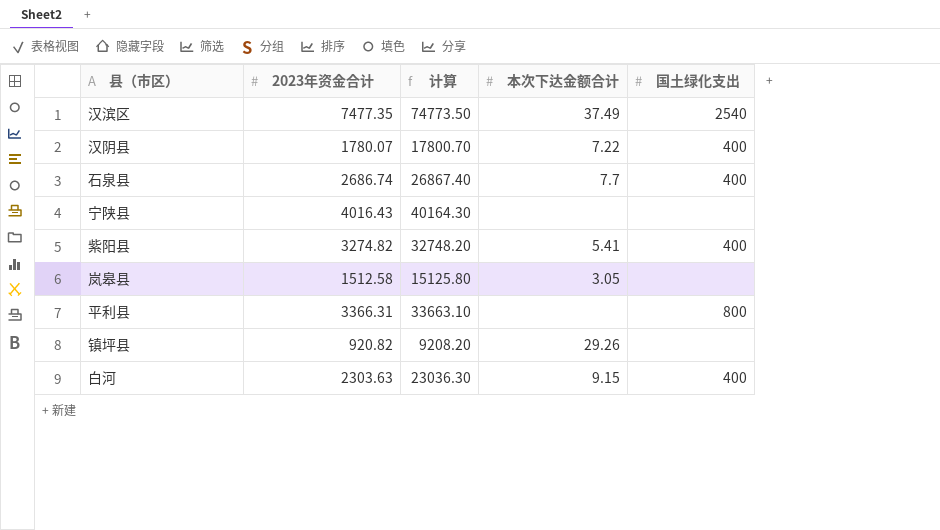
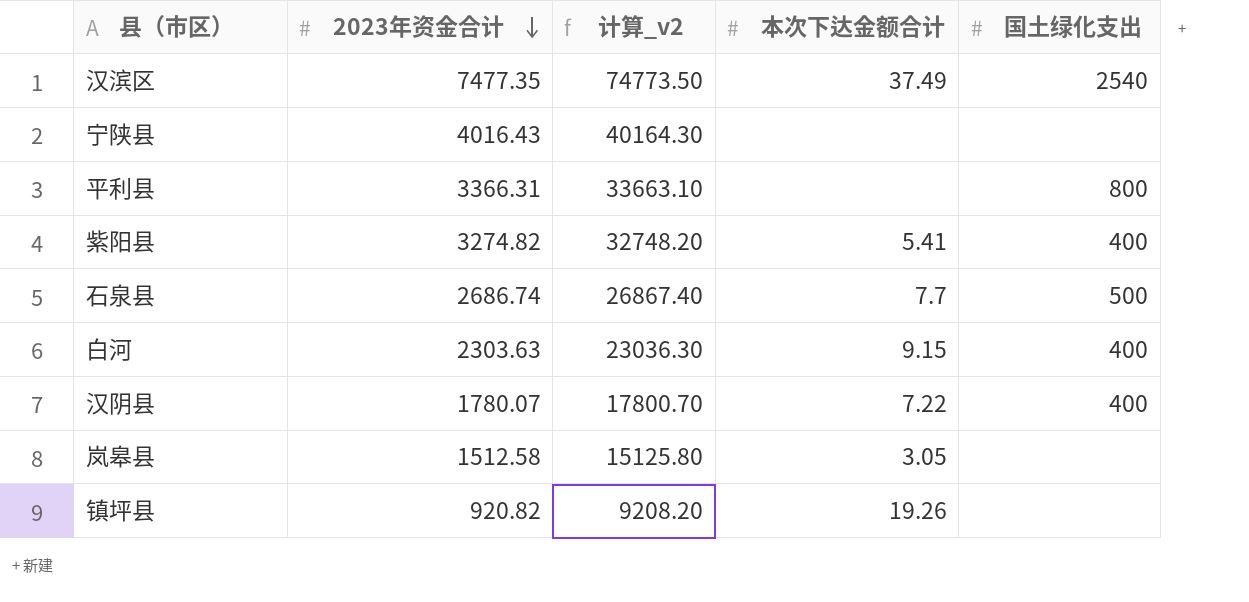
row order: none -> 2023年资金合计 descending
column name: 计算 -> 计算_v2
石泉县 | 国土绿化支出: 400 -> 500
镇坪县 | 本次下达金额合计: 29.26 -> 19.26

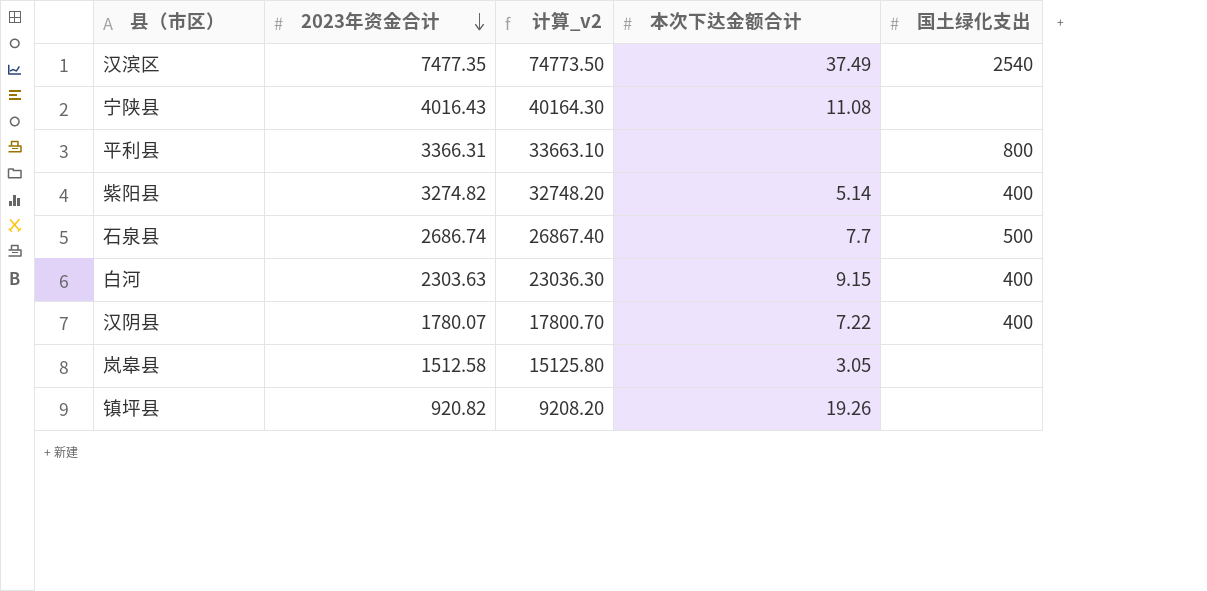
宁陕县 | 本次下达金额合计: none -> 11.08
紫阳县 | 本次下达金额合计: 5.41 -> 5.14

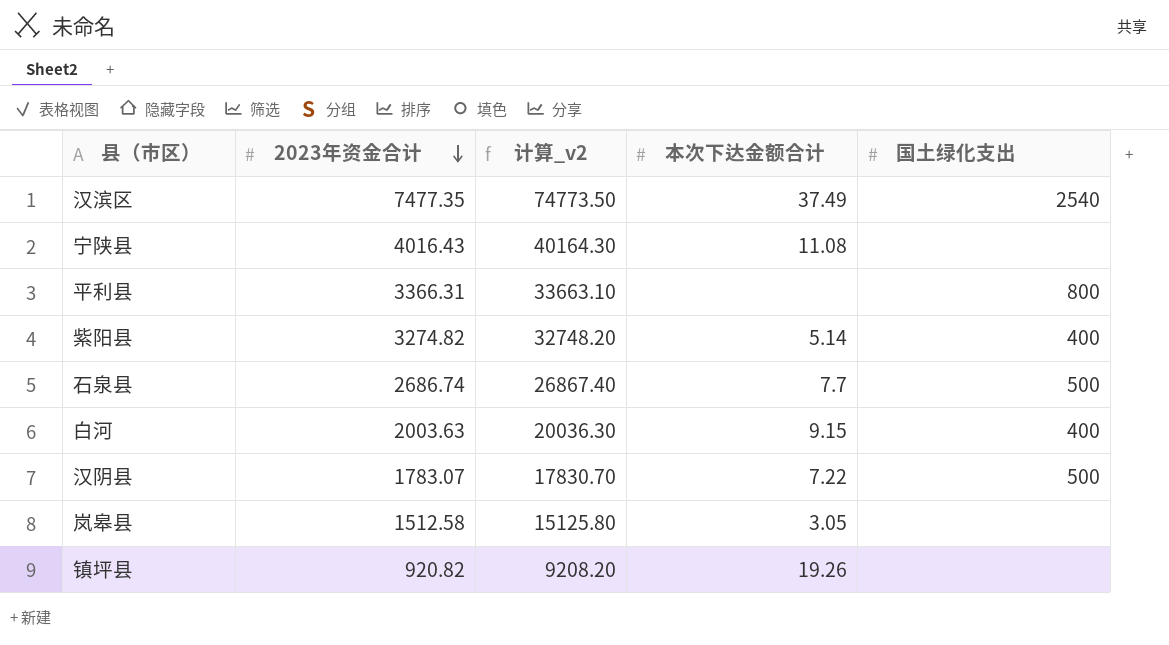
白河 | 2023年资金合计: 2303.63 -> 2003.63
白河 | 计算_v2: 23036.30 -> 20036.30
汉阴县 | 2023年资金合计: 1780.07 -> 1783.07
汉阴县 | 计算_v2: 17800.70 -> 17830.70
汉阴县 | 国土绿化支出: 400 -> 500

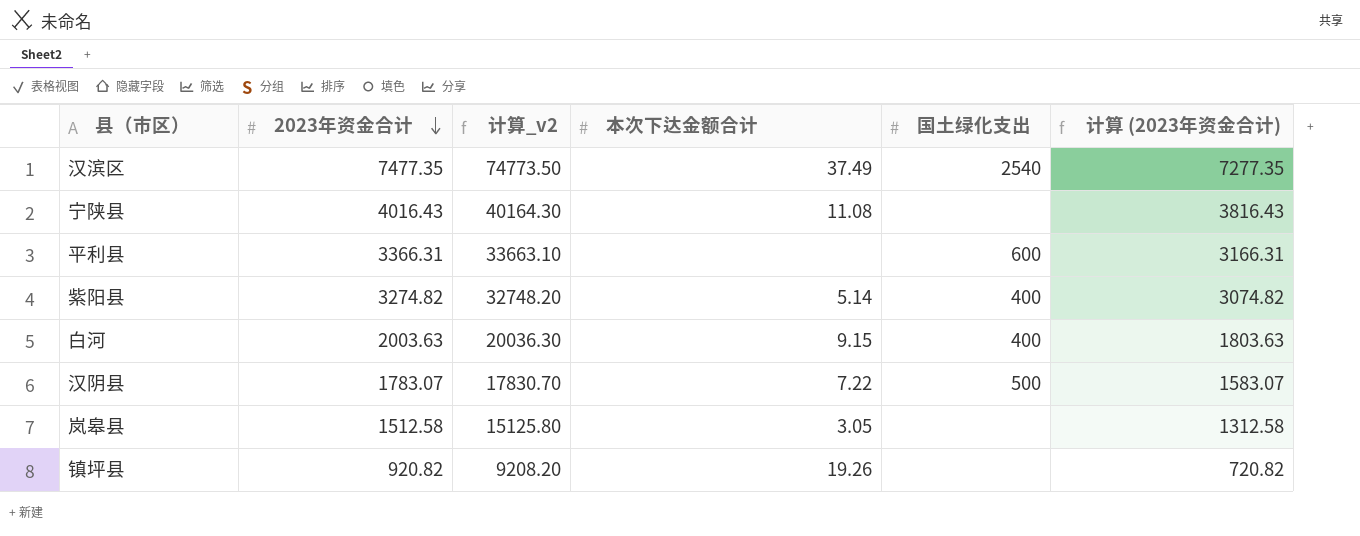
column 计算 (2023年资金合计) | formula: none -> [2023年资金合计] - 200
row 石泉县: 2686.74 | 26867.40 | 7.7 | 500 -> none
平利县 | 国土绿化支出: 800 -> 600

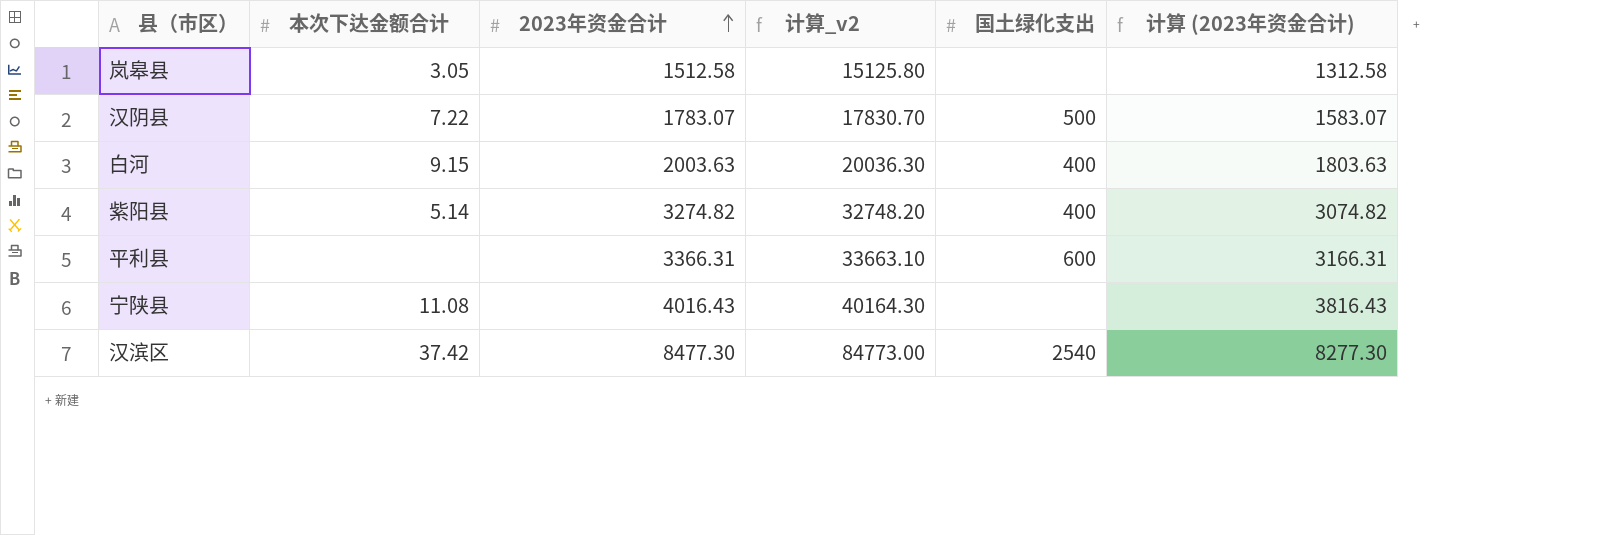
row order: 2023年资金合计 descending -> 2023年资金合计 ascending
column 本次下达金额合计 | position: 4 -> 2
row 镇坪县: 920.82 | 9208.20 | 19.26 | none | 720.82 -> none
汉滨区 | 本次下达金额合计: 37.49 -> 37.42
汉滨区 | 2023年资金合计: 7477.35 -> 8477.30
汉滨区 | 计算_v2: 74773.50 -> 84773.00
汉滨区 | 计算 (2023年资金合计): 7277.35 -> 8277.30

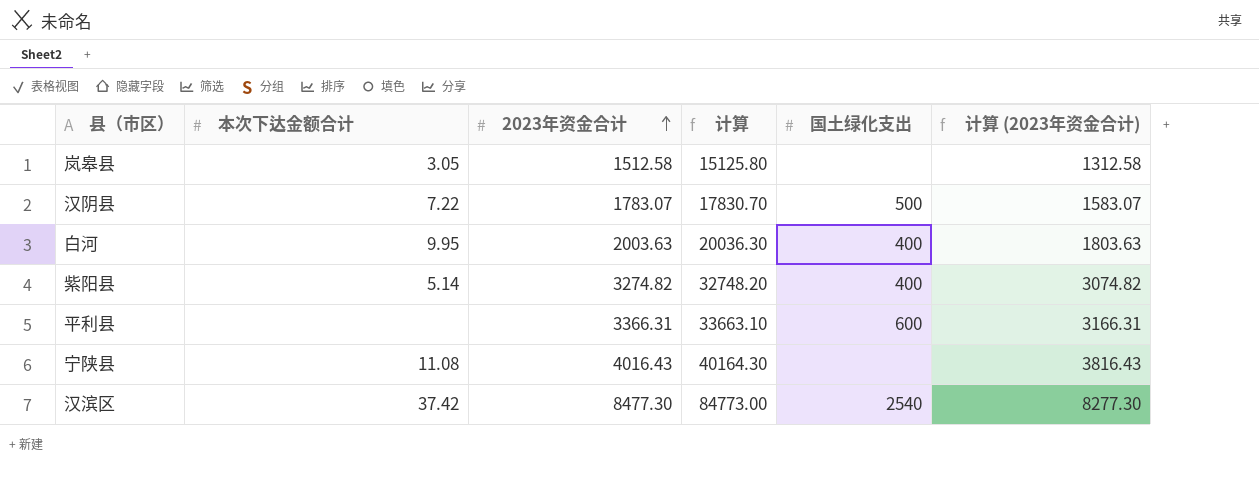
column name: 计算_v2 -> 计算
白河 | 本次下达金额合计: 9.15 -> 9.95

